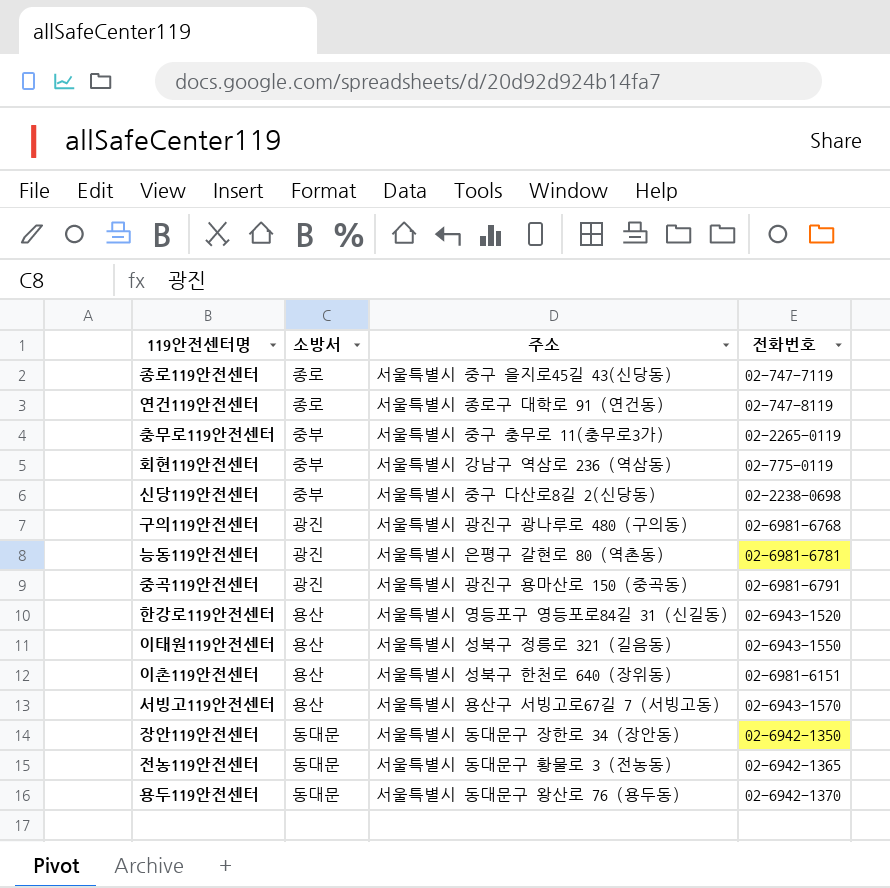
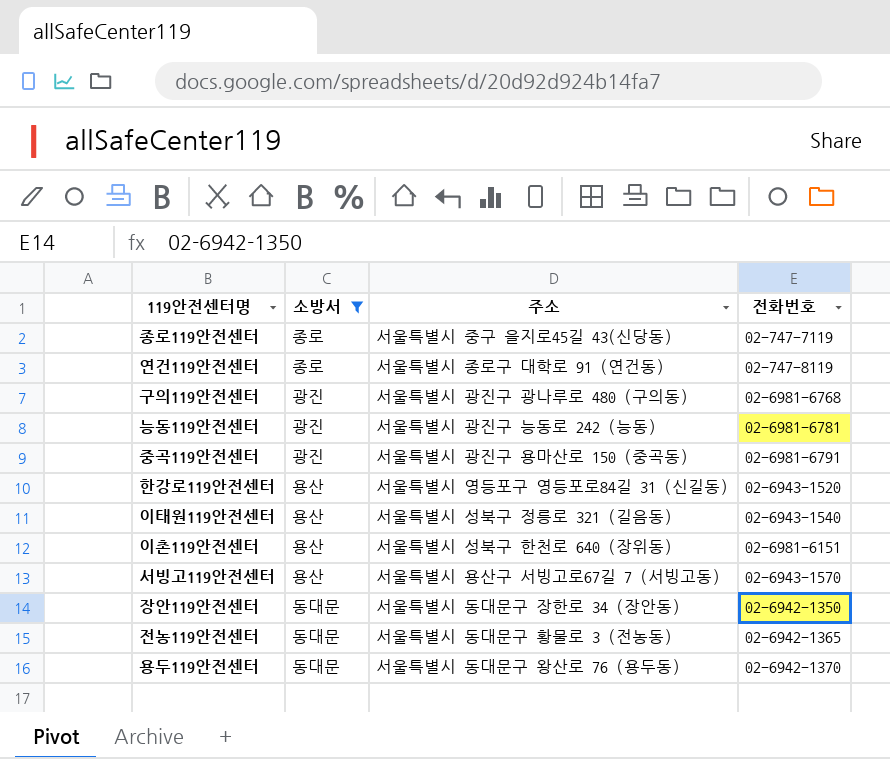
filter: none -> 소방서 != 중부
능동119안전센터 | 주소: 서울특별시 은평구 갈현로 80 (역촌동) -> 서울특별시 광진구 능동로 242 (능동)
이태원119안전센터 | 전화번호: 02-6943-1550 -> 02-6943-1540

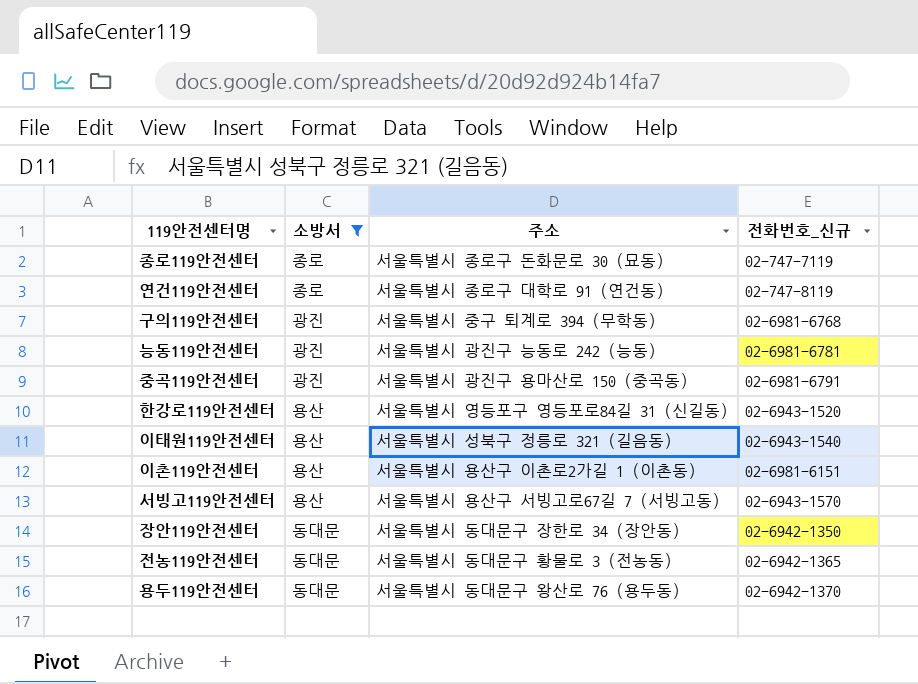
column name: 전화번호 -> 전화번호_신규
종로119안전센터 | 주소: 서울특별시 중구 을지로45길 43(신당동) -> 서울특별시 종로구 돈화문로 30 (묘동)
구의119안전센터 | 주소: 서울특별시 광진구 광나루로 480 (구의동) -> 서울특별시 중구 퇴계로 394 (무학동)
이촌119안전센터 | 주소: 서울특별시 성북구 한천로 640 (장위동) -> 서울특별시 용산구 이촌로2가길 1 (이촌동)

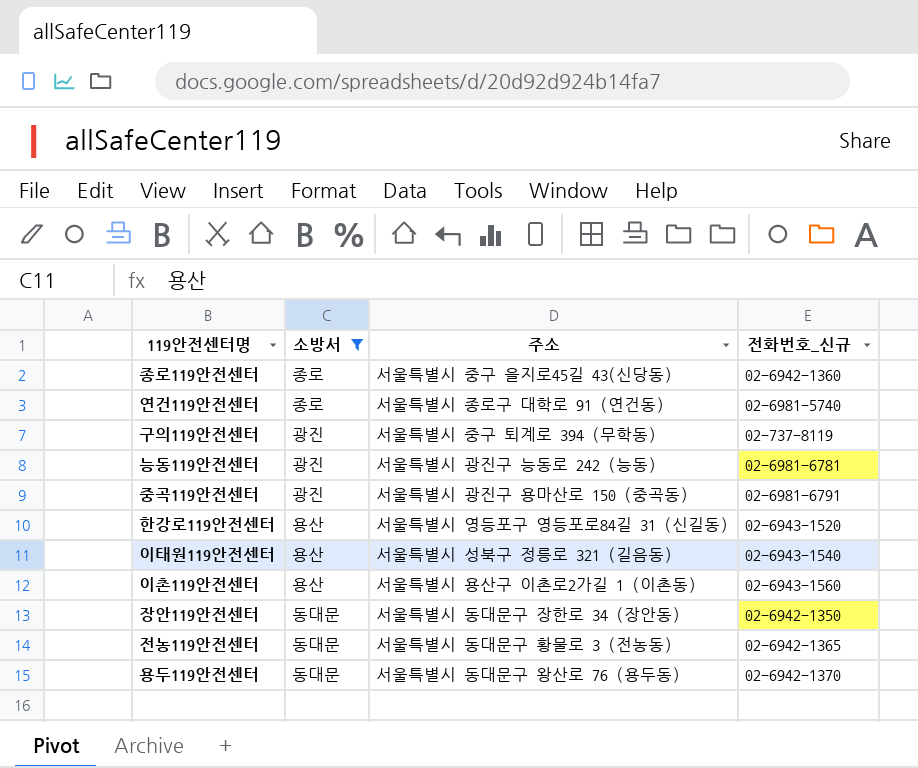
row 서빙고119안전센터: 용산 | 서울특별시 용산구 서빙고로67길 7 (서빙고동) | 02-6943-1570 -> none
종로119안전센터 | 주소: 서울특별시 종로구 돈화문로 30 (묘동) -> 서울특별시 중구 을지로45길 43(신당동)
종로119안전센터 | 전화번호_신규: 02-747-7119 -> 02-6942-1360
연건119안전센터 | 전화번호_신규: 02-747-8119 -> 02-6981-5740
구의119안전센터 | 전화번호_신규: 02-6981-6768 -> 02-737-8119
이촌119안전센터 | 전화번호_신규: 02-6981-6151 -> 02-6943-1560

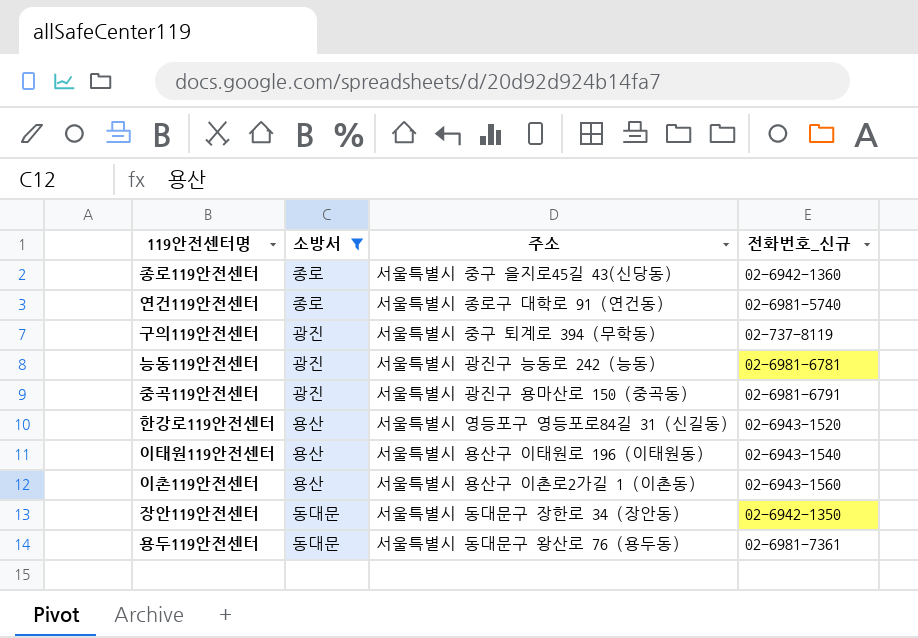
row 전농119안전센터: 동대문 | 서울특별시 동대문구 황물로 3 (전농동) | 02-6942-1365 -> none
이태원119안전센터 | 주소: 서울특별시 성북구 정릉로 321 (길음동) -> 서울특별시 용산구 이태원로 196 (이태원동)
용두119안전센터 | 전화번호_신규: 02-6942-1370 -> 02-6981-7361

